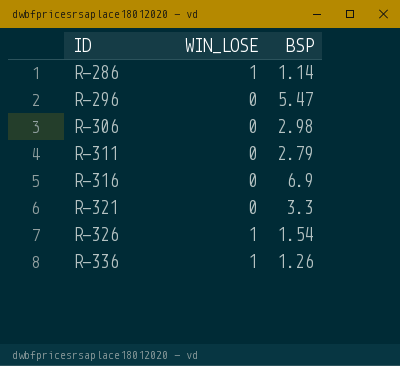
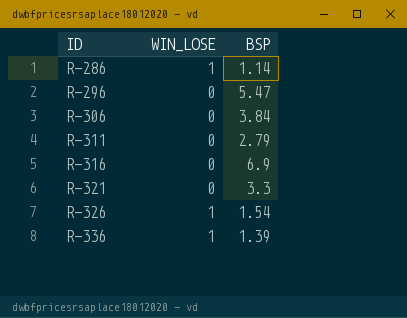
R-306 | BSP: 2.98 -> 3.84
R-336 | BSP: 1.26 -> 1.39

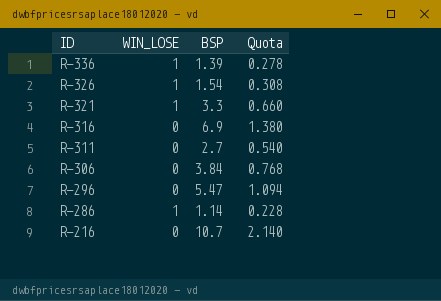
row order: ID ascending -> ID descending
column Quota | formula: none -> [BSP] * 0.2
R-321 | WIN_LOSE: 0 -> 1
R-311 | BSP: 2.79 -> 2.7
row R-216: none -> 0 | 10.7 | 2.140

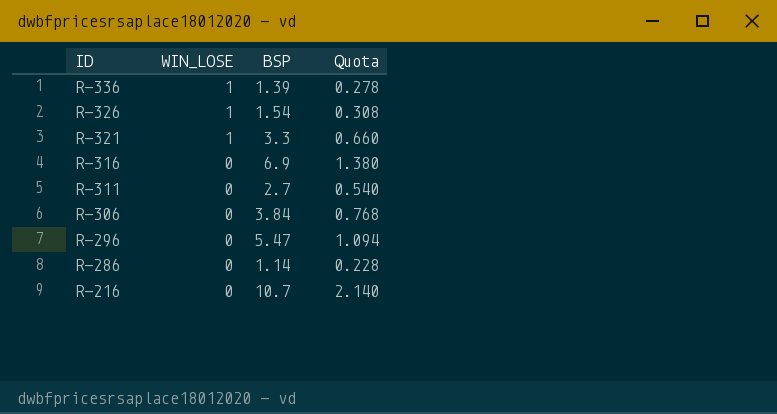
R-286 | WIN_LOSE: 1 -> 0

